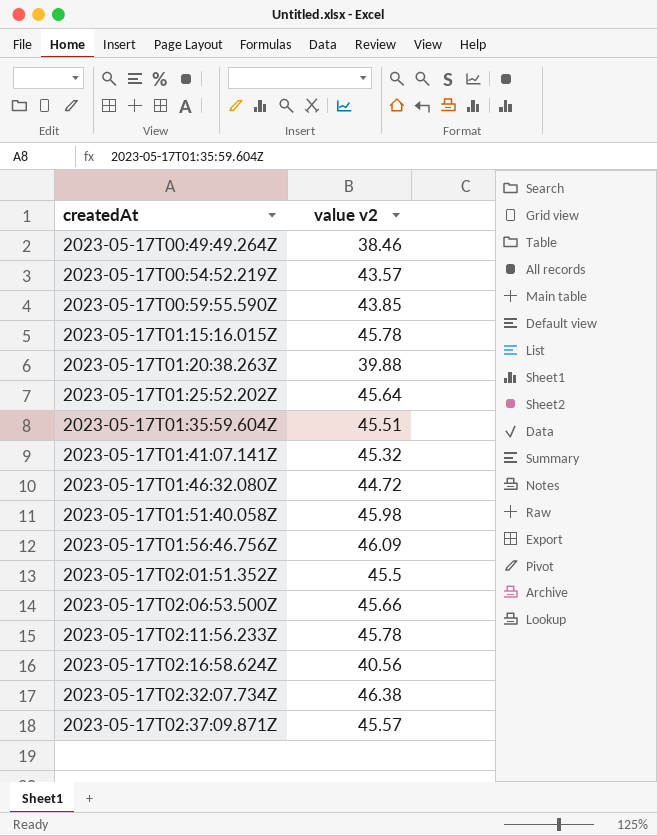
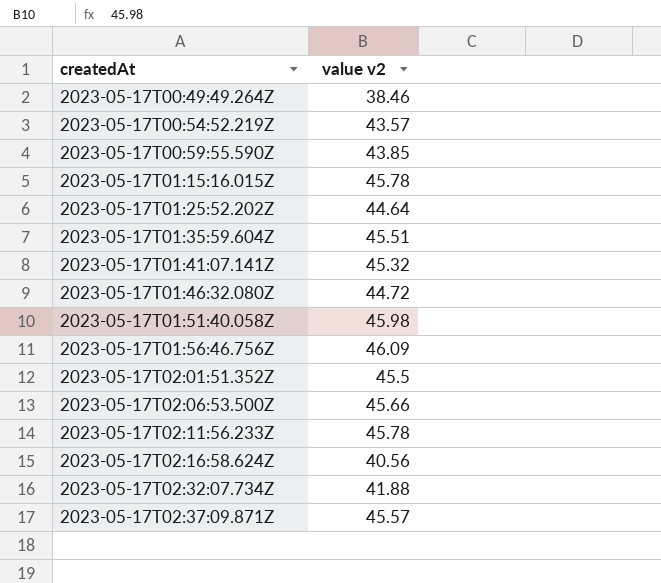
row 2023-05-17T01:20:38.263Z: 39.88 -> none
2023-05-17T01:25:52.202Z | value v2: 45.64 -> 44.64
2023-05-17T02:32:07.734Z | value v2: 46.38 -> 41.88

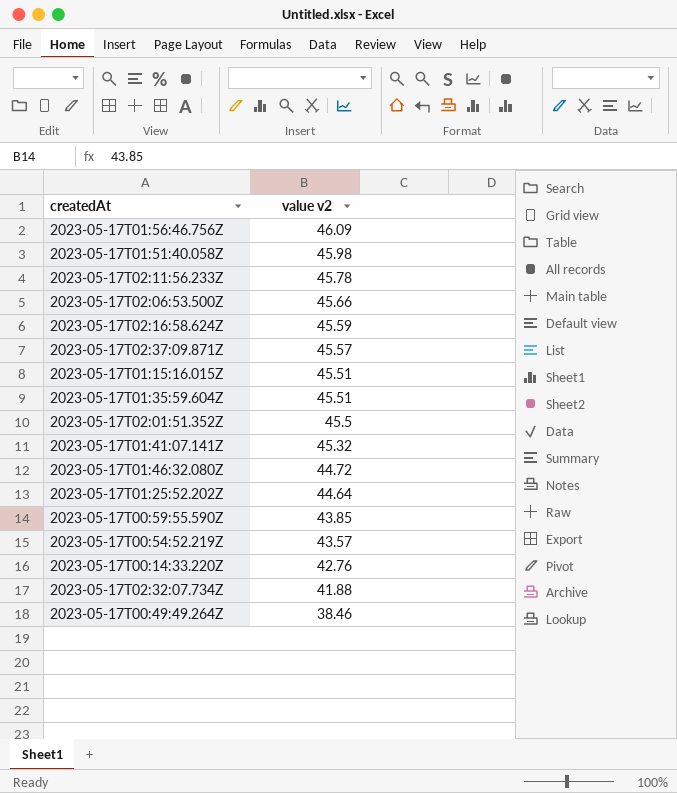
row order: createdAt ascending -> value v2 descending
2023-05-17T02:16:58.624Z | value v2: 40.56 -> 45.59
2023-05-17T01:15:16.015Z | value v2: 45.78 -> 45.51
row 2023-05-17T00:14:33.220Z: none -> 42.76

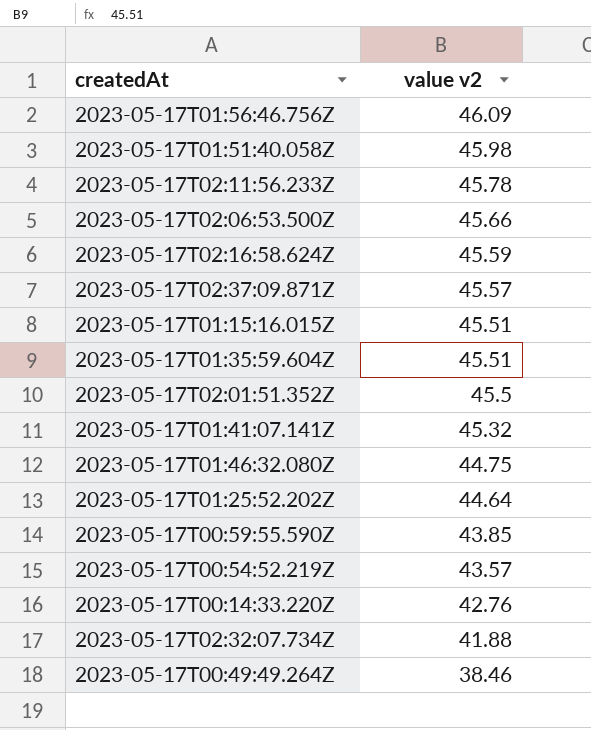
2023-05-17T01:46:32.080Z | value v2: 44.72 -> 44.75

